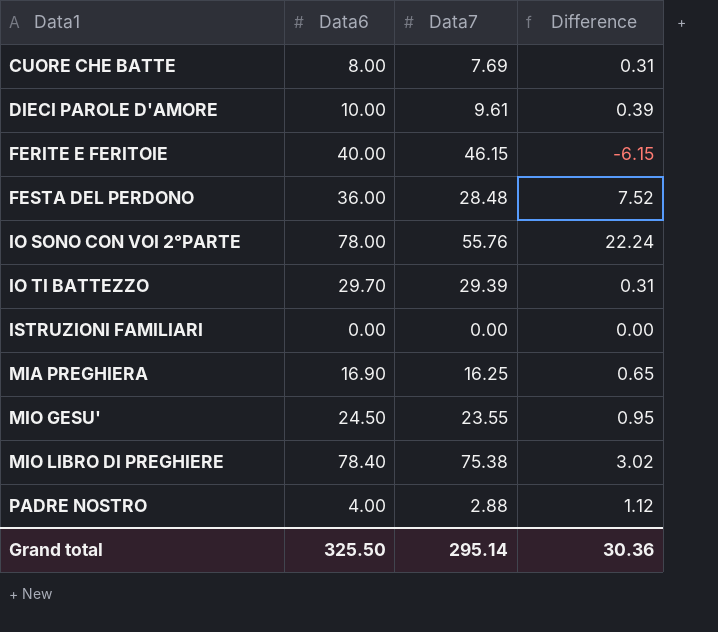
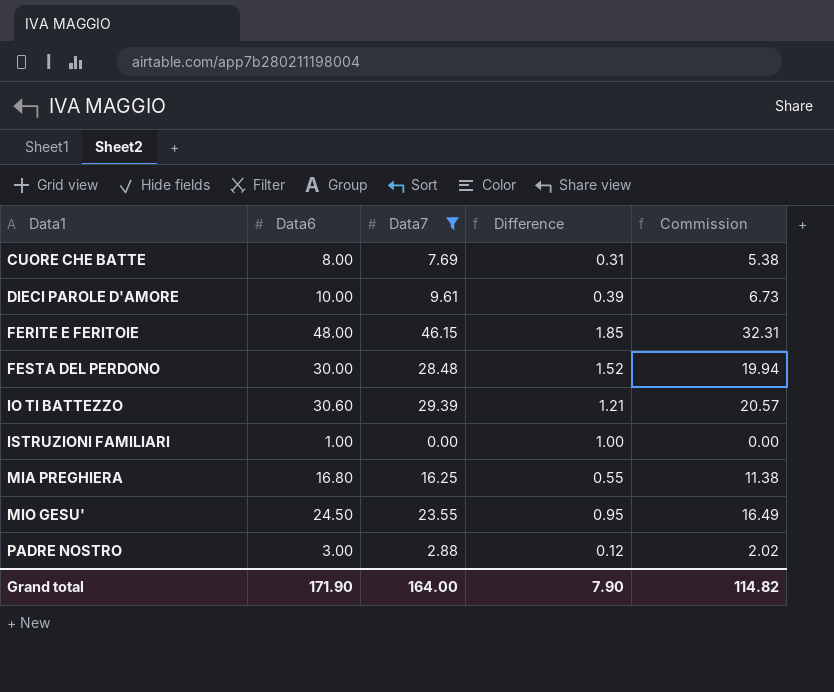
filter: none -> Data7 <= 46.15
column Commission | formula: none -> [Data7] * 0.7
FERITE E FERITOIE | Data6: 40.00 -> 48.00
FERITE E FERITOIE | Difference: -6.15 -> 1.85
FESTA DEL PERDONO | Data6: 36.00 -> 30.00
FESTA DEL PERDONO | Difference: 7.52 -> 1.52
IO TI BATTEZZO | Data6: 29.70 -> 30.60
IO TI BATTEZZO | Difference: 0.31 -> 1.21
ISTRUZIONI FAMILIARI | Data6: 0.00 -> 1.00
ISTRUZIONI FAMILIARI | Difference: 0.00 -> 1.00
MIA PREGHIERA | Data6: 16.90 -> 16.80
MIA PREGHIERA | Difference: 0.65 -> 0.55
PADRE NOSTRO | Data6: 4.00 -> 3.00
PADRE NOSTRO | Difference: 1.12 -> 0.12
Grand total | Data6: 325.50 -> 171.90
Grand total | Data7: 295.14 -> 164.00
Grand total | Difference: 30.36 -> 7.90

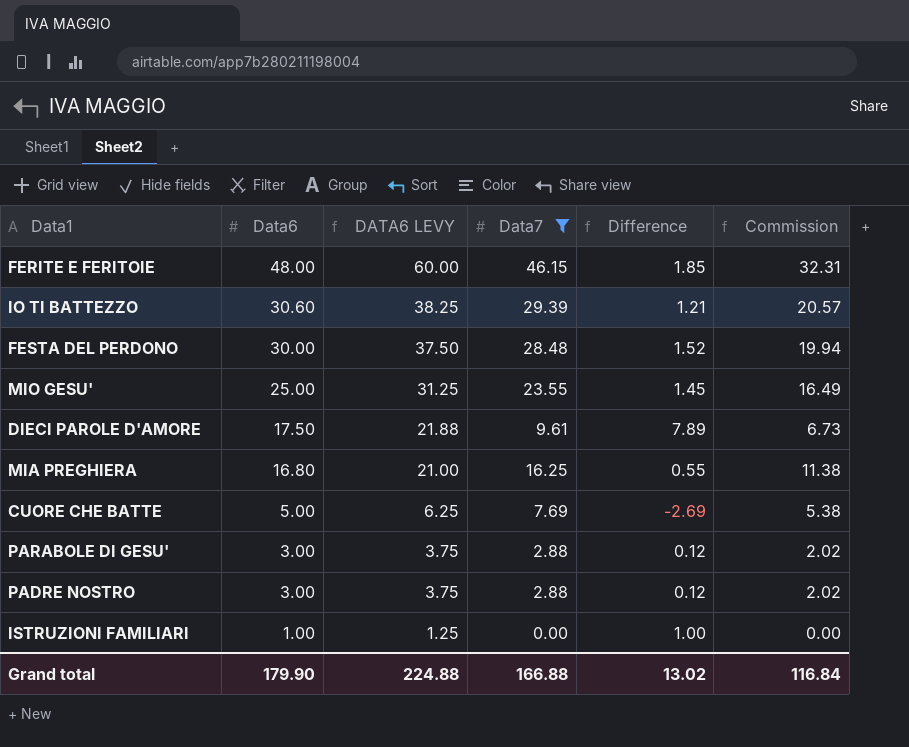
row order: Data1 ascending -> Data6 descending
column DATA6 LEVY | formula: none -> [Data6] * 1.25
MIO GESU' | Data6: 24.50 -> 25.00
MIO GESU' | Difference: 0.95 -> 1.45
DIECI PAROLE D'AMORE | Data6: 10.00 -> 17.50
DIECI PAROLE D'AMORE | Difference: 0.39 -> 7.89
CUORE CHE BATTE | Data6: 8.00 -> 5.00
CUORE CHE BATTE | Difference: 0.31 -> -2.69
row PARABOLE DI GESU': none -> 3.00 | 3.75 | 2.88 | 0.12 | 2.02
Grand total | Data6: 171.90 -> 179.90
Grand total | Data7: 164.00 -> 166.88
Grand total | Difference: 7.90 -> 13.02
Grand total | Commission: 114.82 -> 116.84

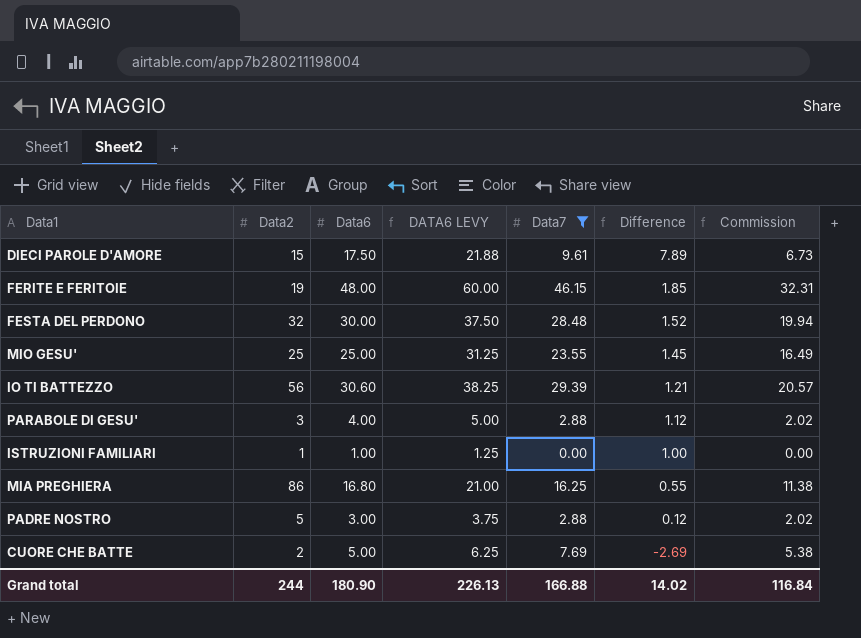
row order: Data6 descending -> Difference descending
column Data2 | position: none -> 2
PARABOLE DI GESU' | Data6: 3.00 -> 4.00
PARABOLE DI GESU' | DATA6 LEVY: 3.75 -> 5.00
PARABOLE DI GESU' | Difference: 0.12 -> 1.12
Grand total | Data6: 179.90 -> 180.90
Grand total | DATA6 LEVY: 224.88 -> 226.13
Grand total | Difference: 13.02 -> 14.02

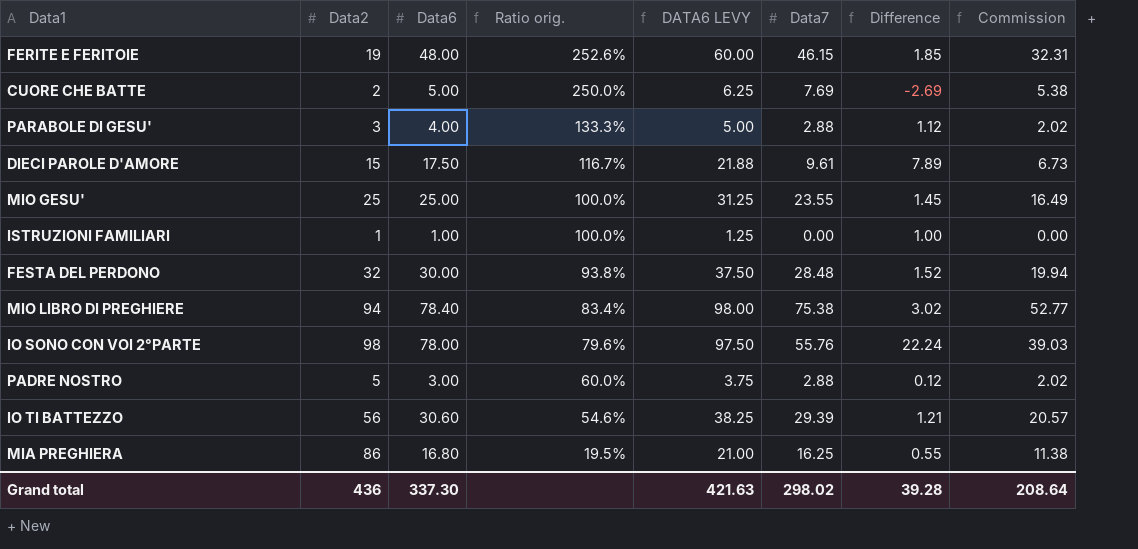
filter: Data7 <= 46.15 -> none
row order: Difference descending -> Ratio orig. descending
column Ratio orig. | formula: none -> [Data6] / [Data2]
Grand total | Data2: 244 -> 436
Grand total | Data6: 180.90 -> 337.30
Grand total | DATA6 LEVY: 226.13 -> 421.63
Grand total | Data7: 166.88 -> 298.02
Grand total | Difference: 14.02 -> 39.28
Grand total | Commission: 116.84 -> 208.64

